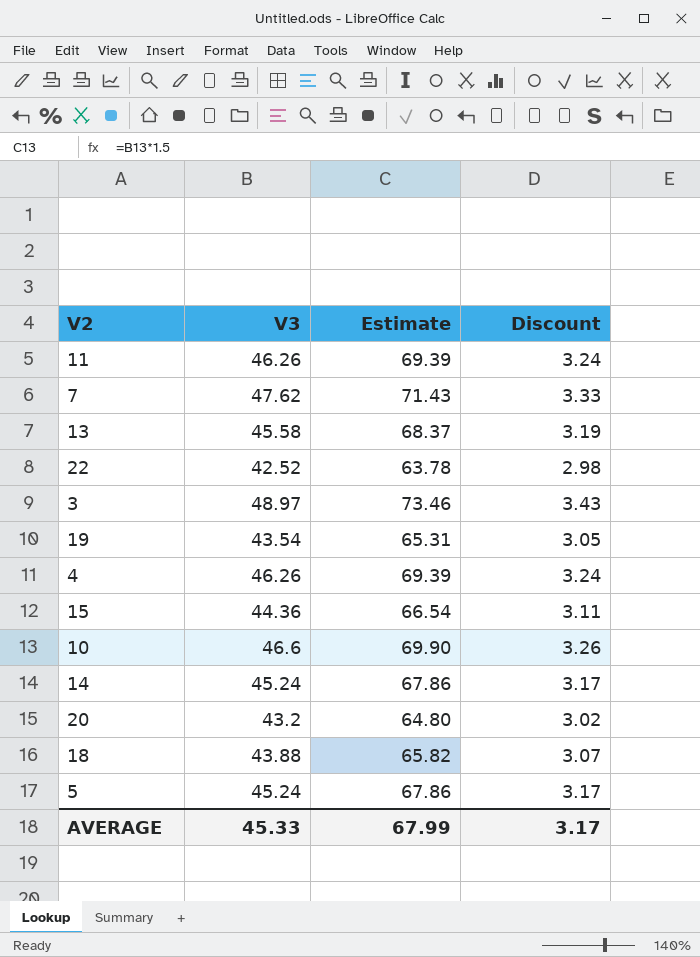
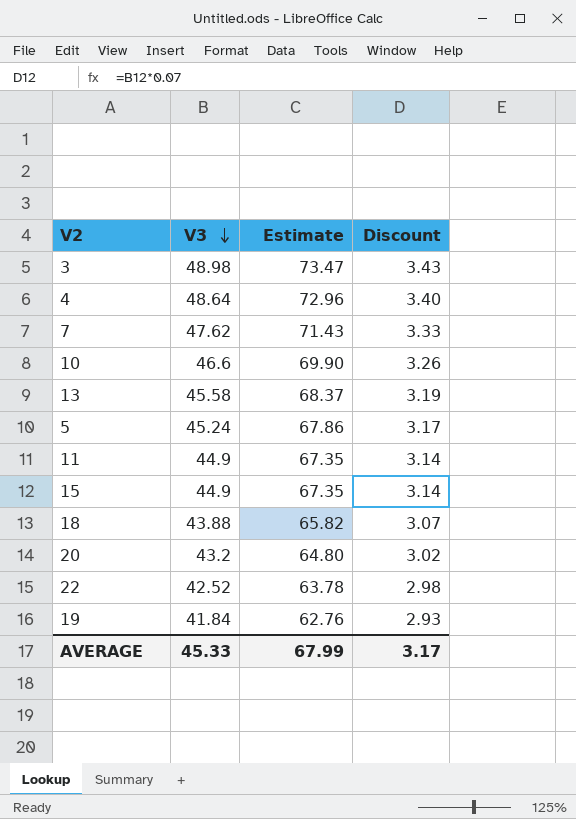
row order: none -> V3 descending
row 14: 45.24 | 67.86 | 3.17 -> none
3 | V3: 48.97 -> 48.98
3 | Estimate: 73.46 -> 73.47
4 | V3: 46.26 -> 48.64
4 | Estimate: 69.39 -> 72.96
4 | Discount: 3.24 -> 3.40
11 | V3: 46.26 -> 44.9
11 | Estimate: 69.39 -> 67.35
11 | Discount: 3.24 -> 3.14
15 | V3: 44.36 -> 44.9
15 | Estimate: 66.54 -> 67.35
15 | Discount: 3.11 -> 3.14
19 | V3: 43.54 -> 41.84
19 | Estimate: 65.31 -> 62.76
19 | Discount: 3.05 -> 2.93

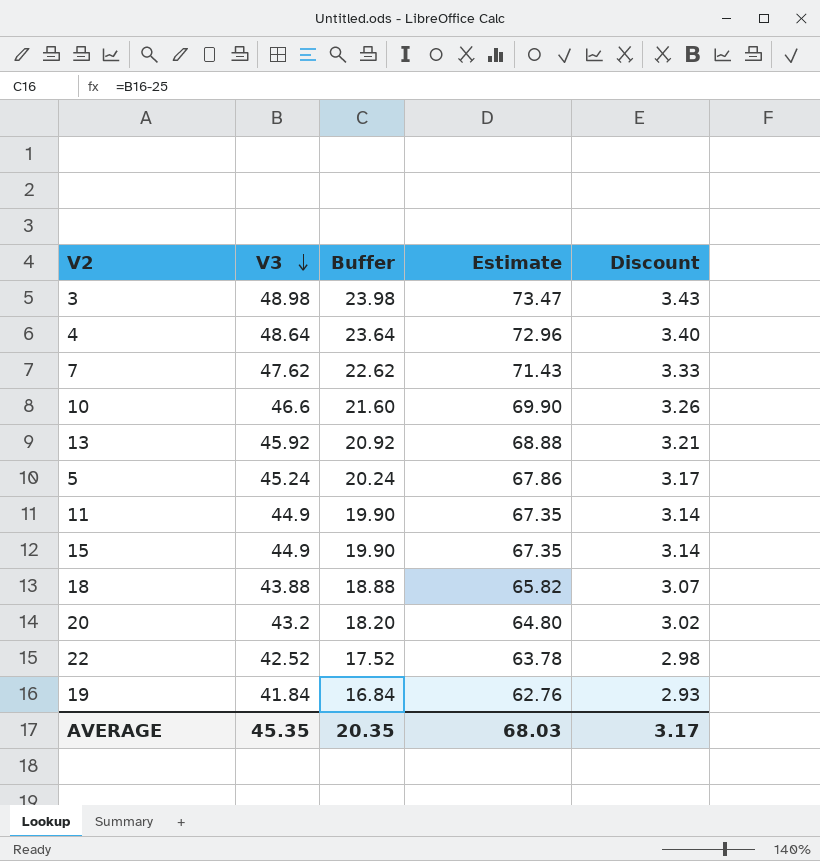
column Buffer | formula: none -> [V3] - 25
13 | V3: 45.58 -> 45.92
13 | Estimate: 68.37 -> 68.88
13 | Discount: 3.19 -> 3.21
AVERAGE | V3: 45.33 -> 45.35
AVERAGE | Estimate: 67.99 -> 68.03

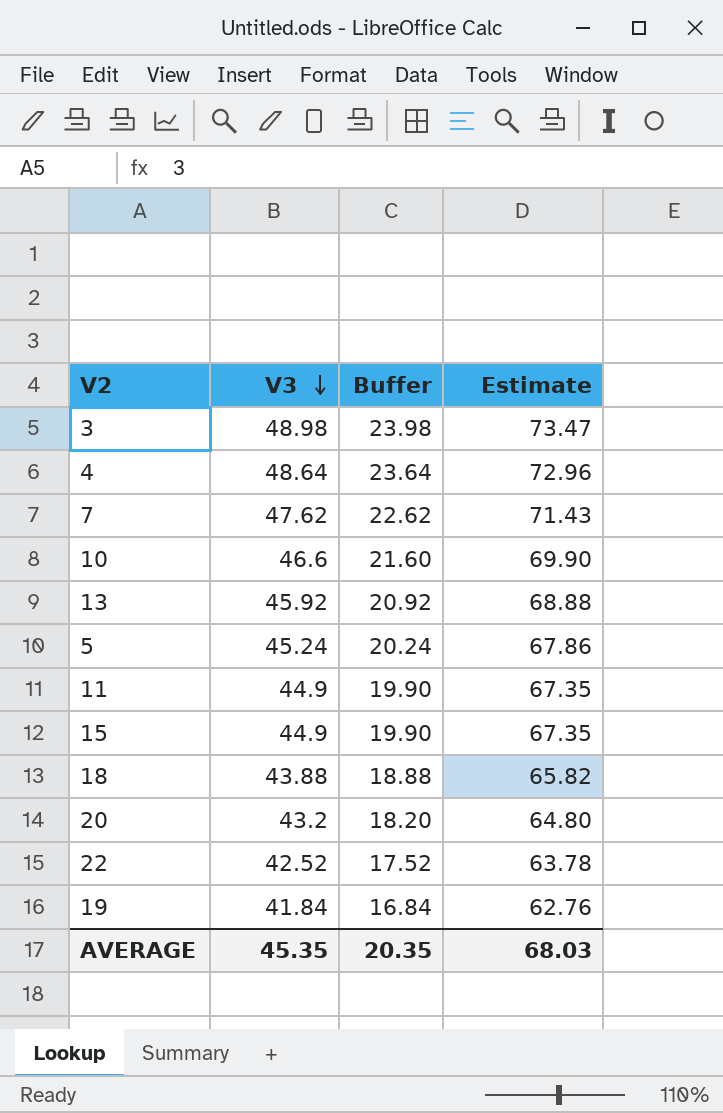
column Discount | formula: [V3] * 0.07 -> none

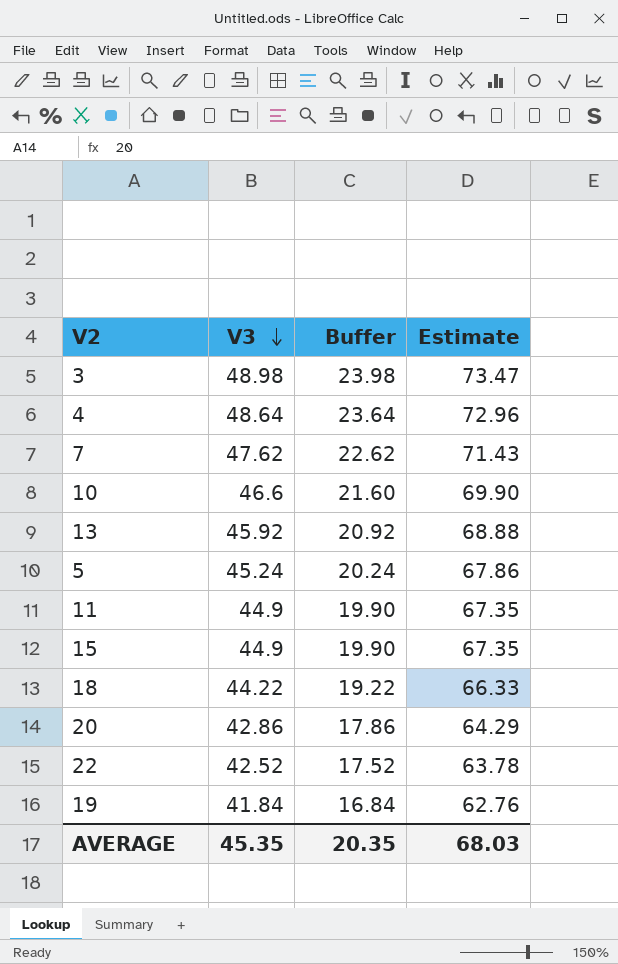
18 | V3: 43.88 -> 44.22
18 | Buffer: 18.88 -> 19.22
18 | Estimate: 65.82 -> 66.33
20 | V3: 43.2 -> 42.86
20 | Buffer: 18.20 -> 17.86
20 | Estimate: 64.80 -> 64.29

